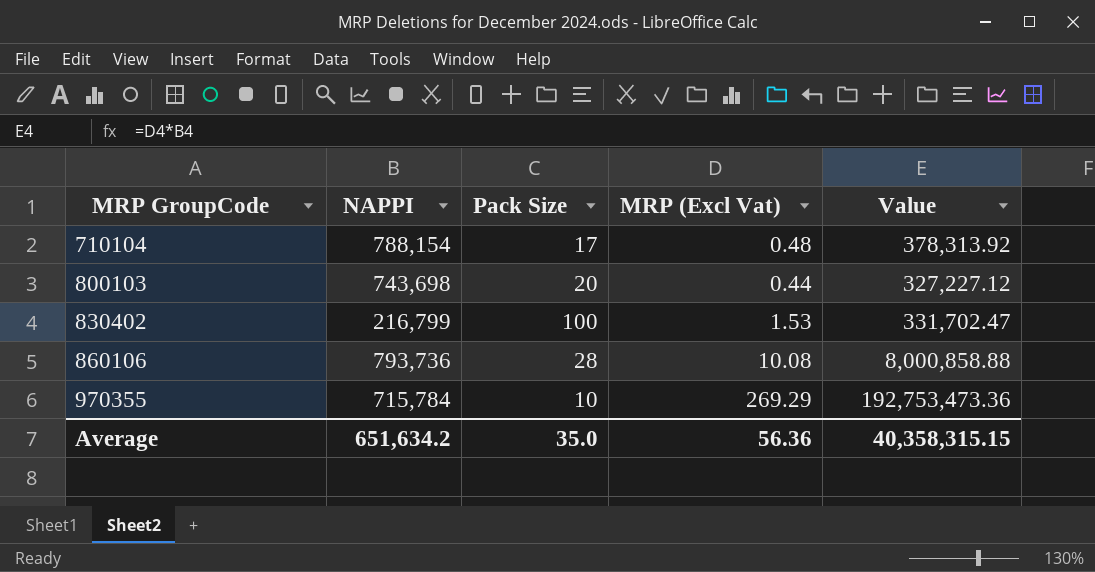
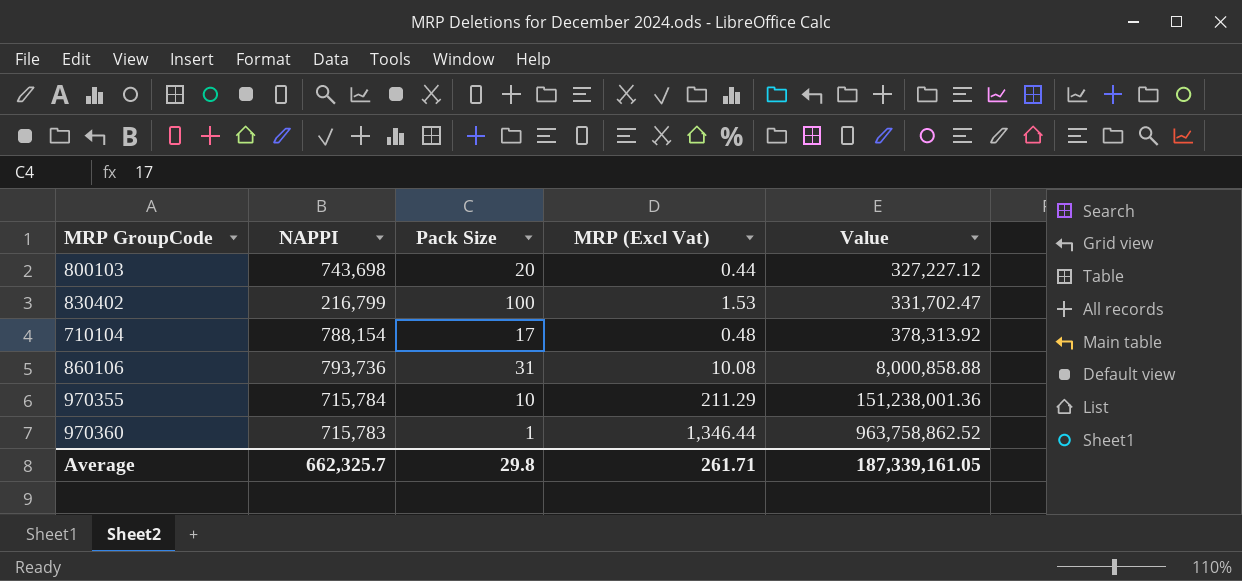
row order: MRP GroupCode ascending -> Value ascending
860106 | Pack Size: 28 -> 31
970355 | MRP (Excl Vat): 269.29 -> 211.29
970355 | Value: 192,753,473.36 -> 151,238,001.36
row 970360: none -> 715,783 | 1 | 1,346.44 | 963,758,862.52
Average | NAPPI: 651,634.2 -> 662,325.7
Average | Pack Size: 35.0 -> 29.8
Average | MRP (Excl Vat): 56.36 -> 261.71
Average | Value: 40,358,315.15 -> 187,339,161.05

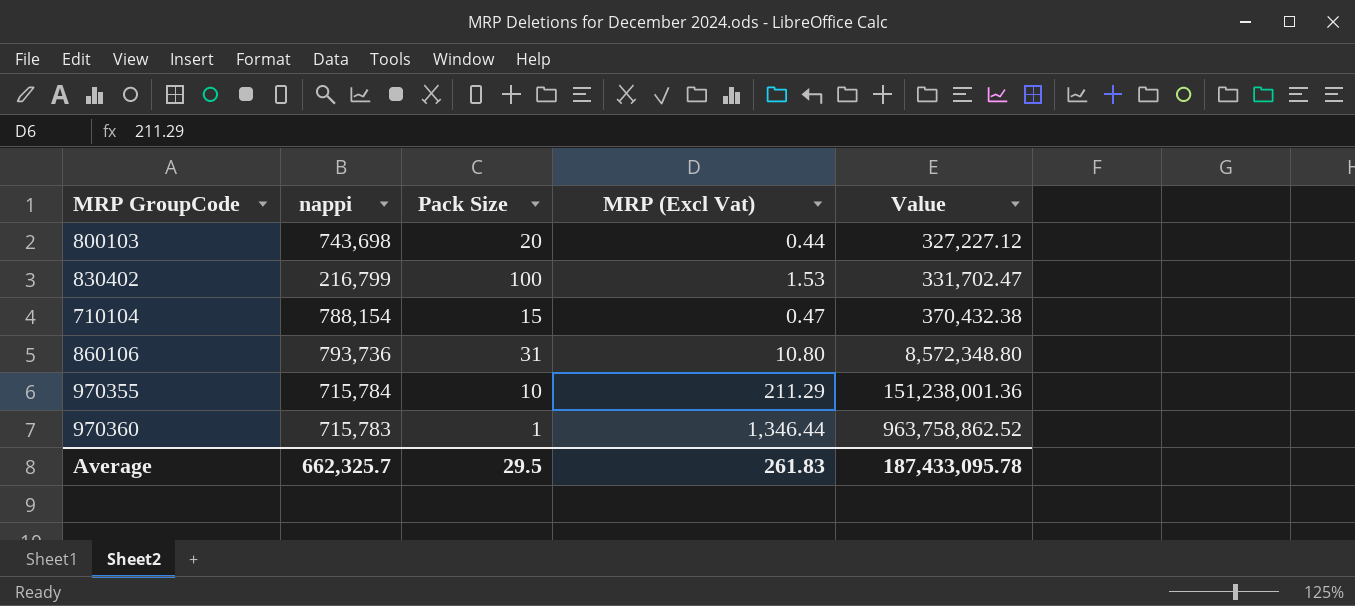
column name: NAPPI -> nappi
710104 | Pack Size: 17 -> 15
710104 | MRP (Excl Vat): 0.48 -> 0.47
710104 | Value: 378,313.92 -> 370,432.38
860106 | MRP (Excl Vat): 10.08 -> 10.80
860106 | Value: 8,000,858.88 -> 8,572,348.80
Average | Pack Size: 29.8 -> 29.5
Average | MRP (Excl Vat): 261.71 -> 261.83
Average | Value: 187,339,161.05 -> 187,433,095.78

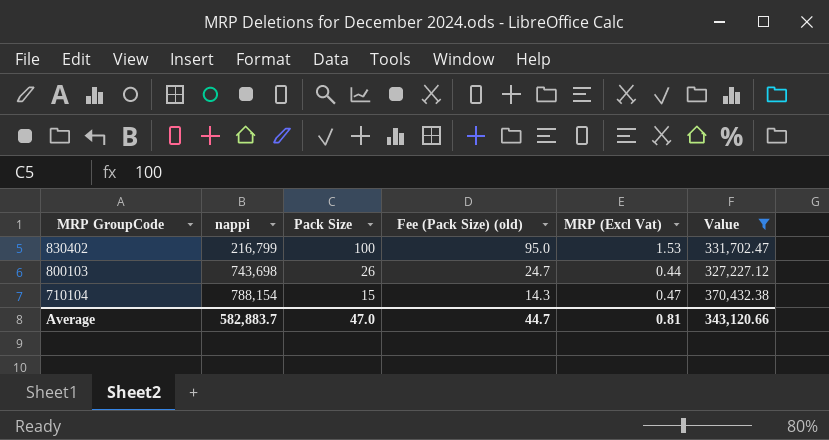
filter: none -> Value <= 370,432.38
row order: Value ascending -> MRP GroupCode descending
column Fee (Pack Size) (old) | formula: none -> [Pack Size] * 0.95
800103 | Pack Size: 20 -> 26
Average | nappi: 662,325.7 -> 582,883.7
Average | Pack Size: 29.5 -> 47.0
Average | MRP (Excl Vat): 261.83 -> 0.81
Average | Value: 187,433,095.78 -> 343,120.66

